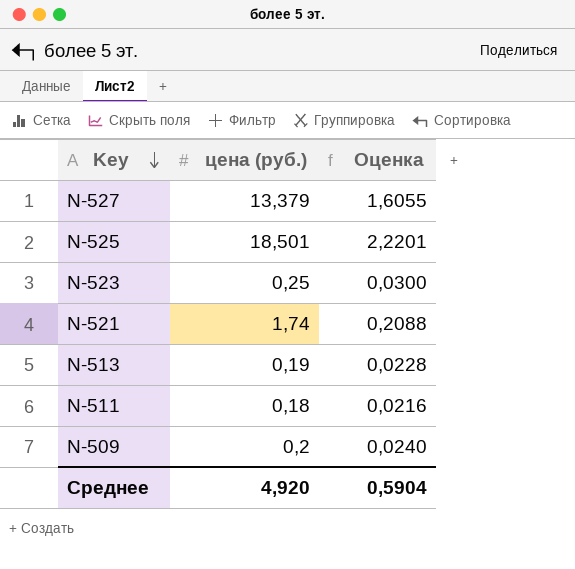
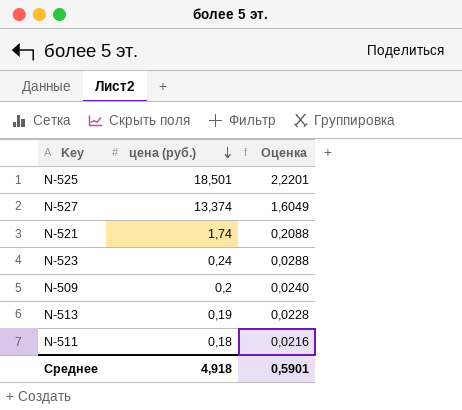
row order: Key descending -> цена (руб.) descending
N-527 | цена (руб.): 13,379 -> 13,374
N-527 | Оценка: 1,6055 -> 1,6049
N-523 | цена (руб.): 0,25 -> 0,24
N-523 | Оценка: 0,0300 -> 0,0288
Среднее | цена (руб.): 4,920 -> 4,918
Среднее | Оценка: 0,5904 -> 0,5901

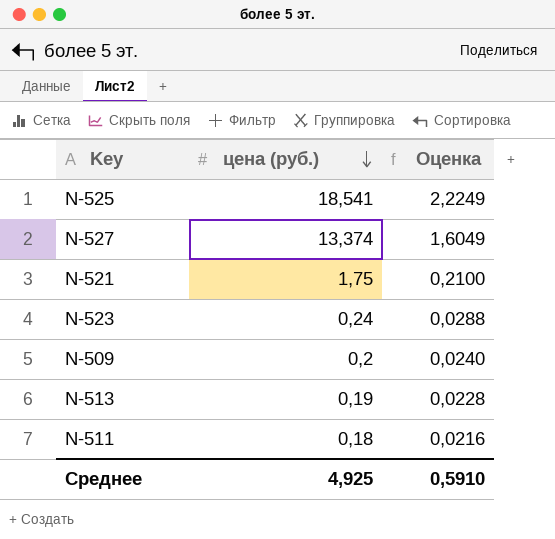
N-525 | цена (руб.): 18,501 -> 18,541
N-525 | Оценка: 2,2201 -> 2,2249
N-521 | цена (руб.): 1,74 -> 1,75
N-521 | Оценка: 0,2088 -> 0,2100
Среднее | цена (руб.): 4,918 -> 4,925
Среднее | Оценка: 0,5901 -> 0,5910

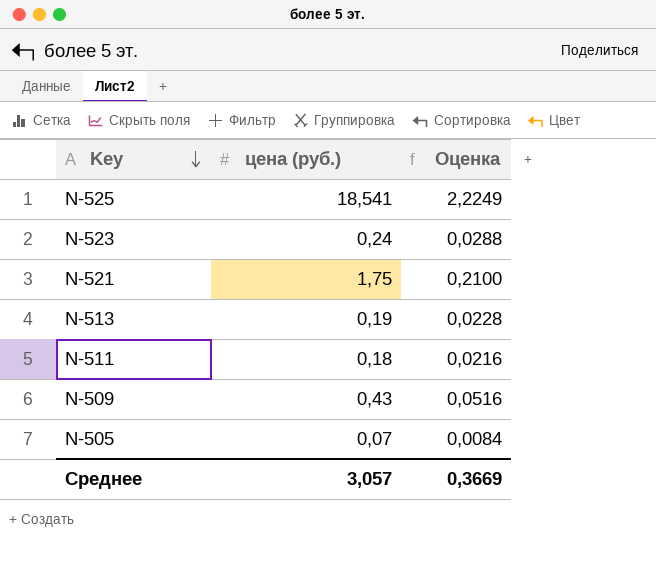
row order: цена (руб.) descending -> Key descending
row N-527: 13,374 | 1,6049 -> none
N-509 | цена (руб.): 0,2 -> 0,43
N-509 | Оценка: 0,0240 -> 0,0516
row N-505: none -> 0,07 | 0,0084
Среднее | цена (руб.): 4,925 -> 3,057
Среднее | Оценка: 0,5910 -> 0,3669

